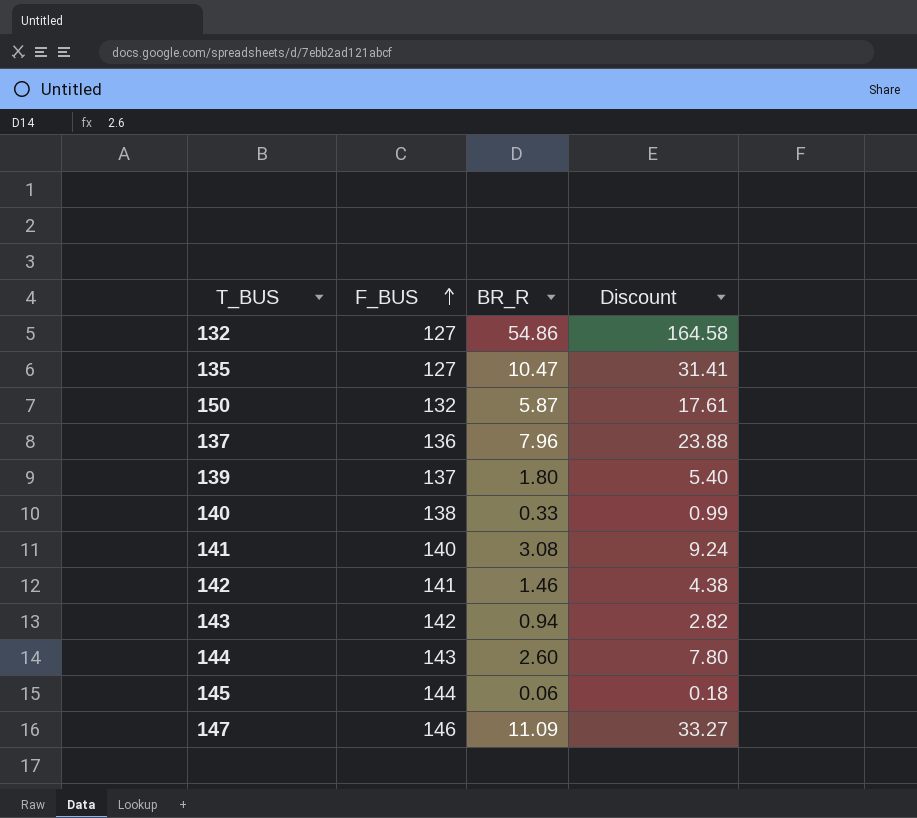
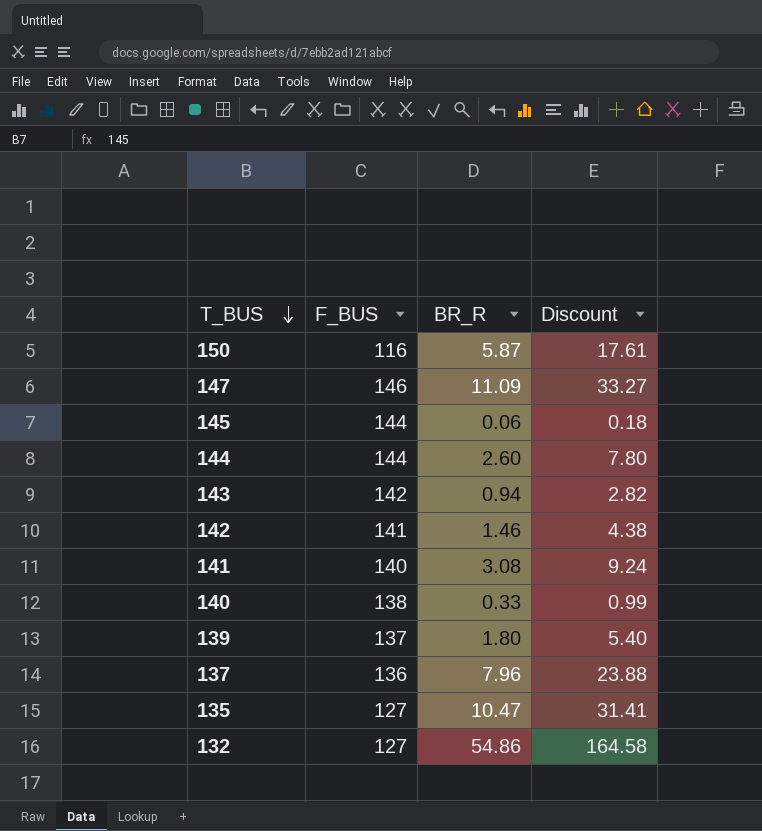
row order: F_BUS ascending -> T_BUS descending
150 | F_BUS: 132 -> 116
144 | F_BUS: 143 -> 144

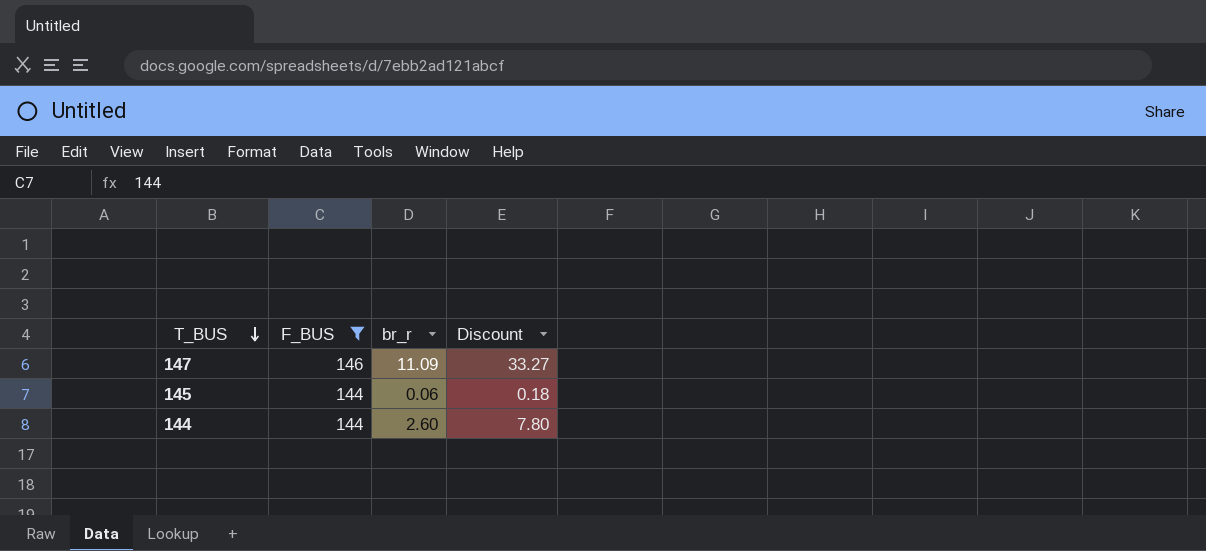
filter: none -> F_BUS >= 144
column name: BR_R -> br_r

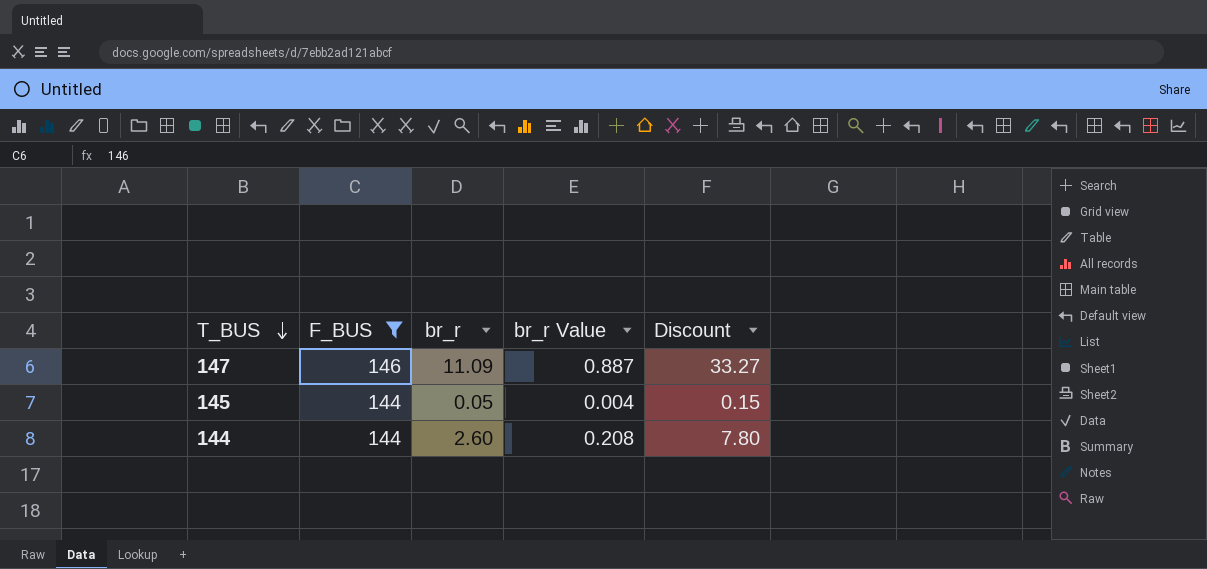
column br_r Value | formula: none -> [br_r] * 0.08
145 | br_r: 0.06 -> 0.05
145 | Discount: 0.18 -> 0.15

